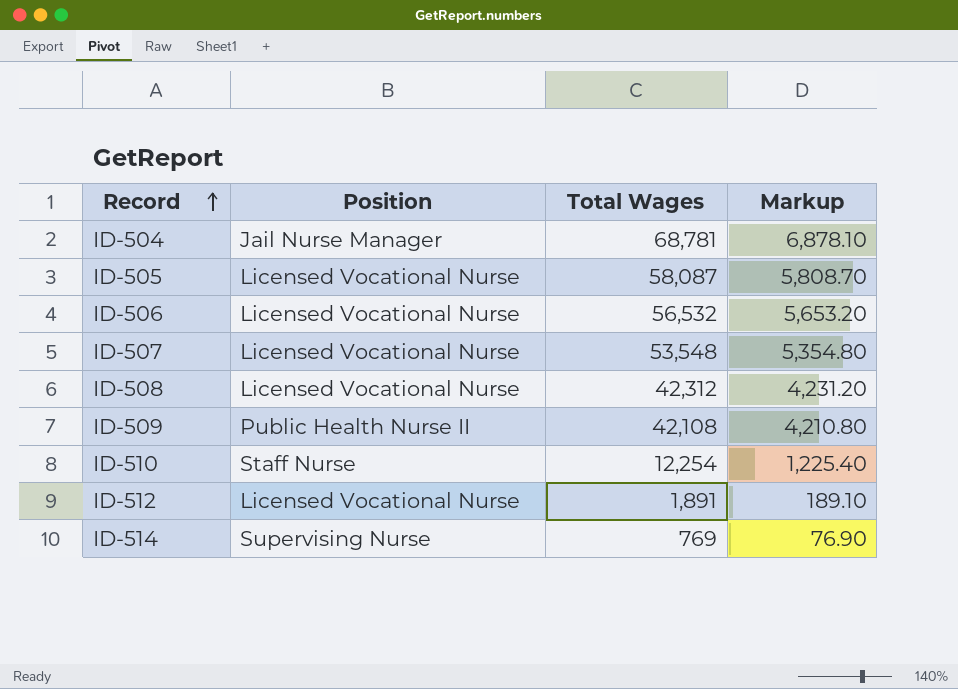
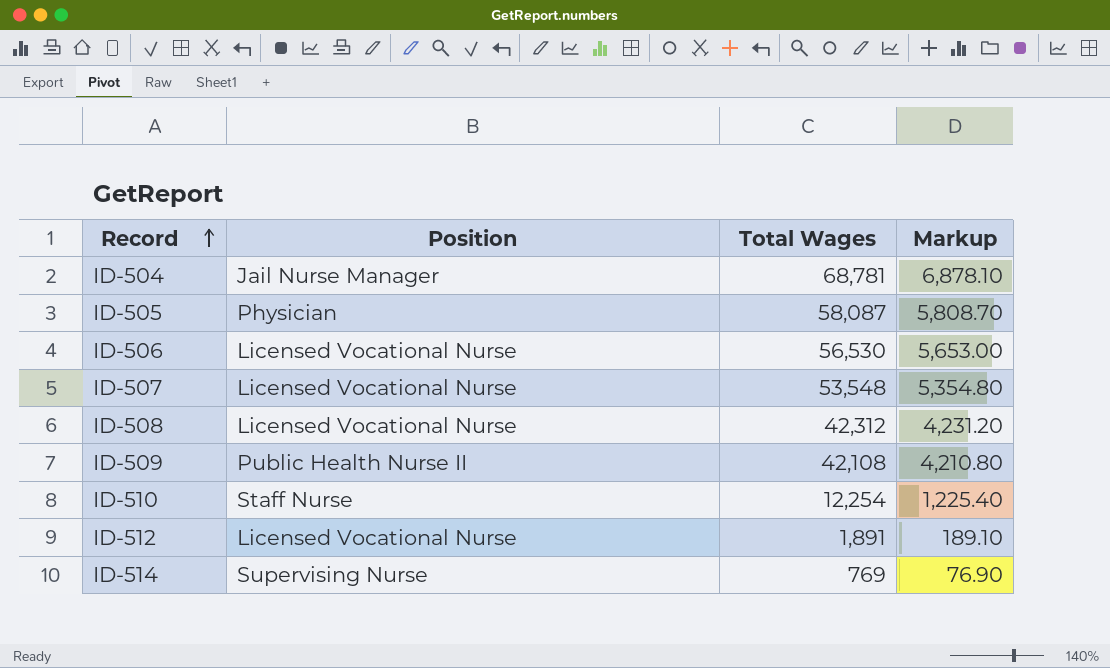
ID-505 | Position: Licensed Vocational Nurse -> Physician
ID-506 | Total Wages: 56,532 -> 56,530
ID-506 | Markup: 5,653.20 -> 5,653.00

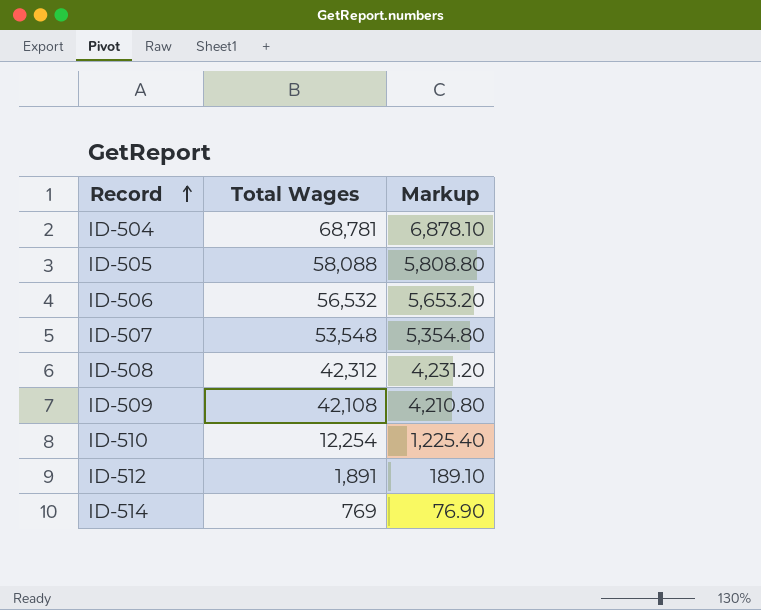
column Position | position: 2 -> none
ID-505 | Total Wages: 58,087 -> 58,088
ID-505 | Markup: 5,808.70 -> 5,808.80
ID-506 | Total Wages: 56,530 -> 56,532
ID-506 | Markup: 5,653.00 -> 5,653.20

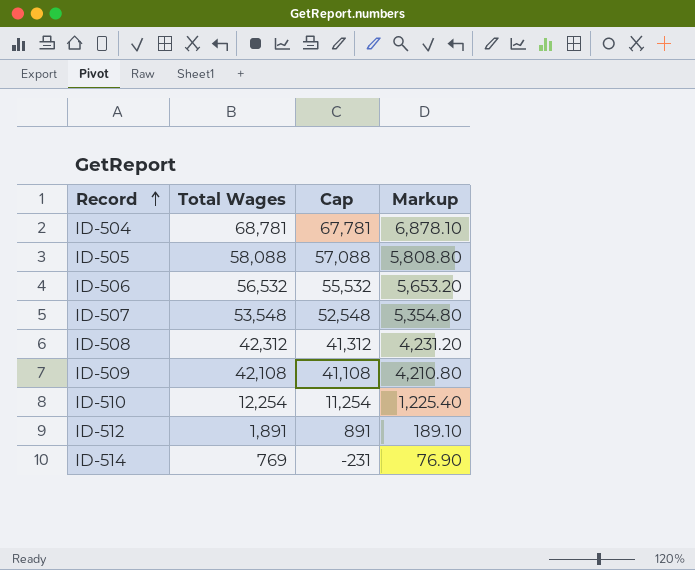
column Cap | formula: none -> [Total Wages] - 1000

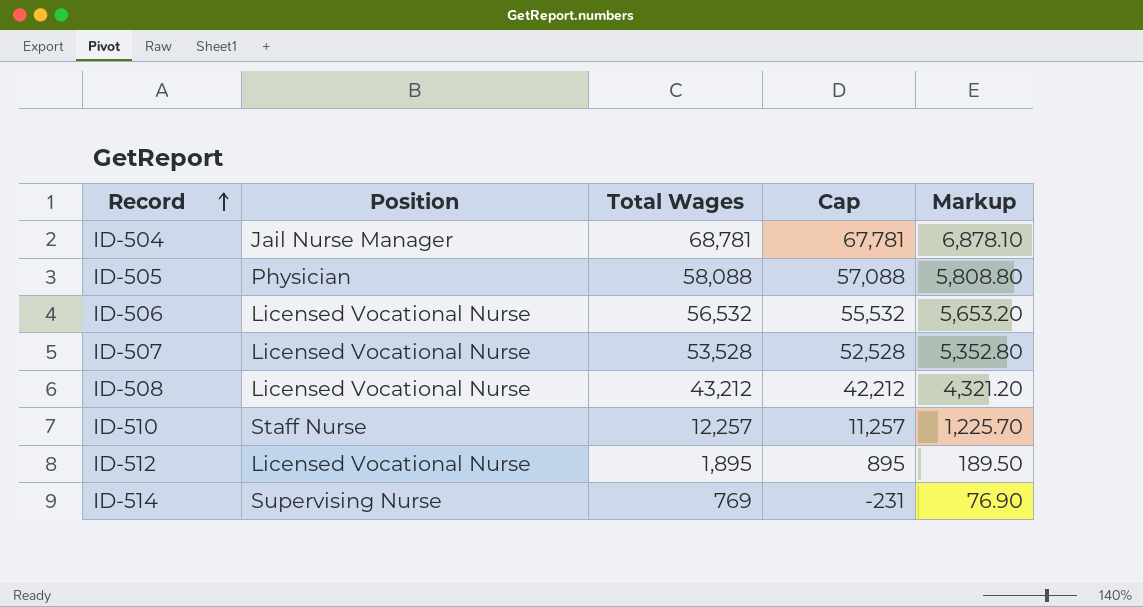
column Position | position: none -> 2
row ID-509: 42,108 | 41,108 | 4,210.80 -> none
ID-507 | Total Wages: 53,548 -> 53,528
ID-507 | Cap: 52,548 -> 52,528
ID-507 | Markup: 5,354.80 -> 5,352.80
ID-508 | Total Wages: 42,312 -> 43,212
ID-508 | Cap: 41,312 -> 42,212
ID-508 | Markup: 4,231.20 -> 4,321.20
ID-510 | Total Wages: 12,254 -> 12,257
ID-510 | Cap: 11,254 -> 11,257
ID-510 | Markup: 1,225.40 -> 1,225.70
ID-512 | Total Wages: 1,891 -> 1,895
ID-512 | Cap: 891 -> 895
ID-512 | Markup: 189.10 -> 189.50

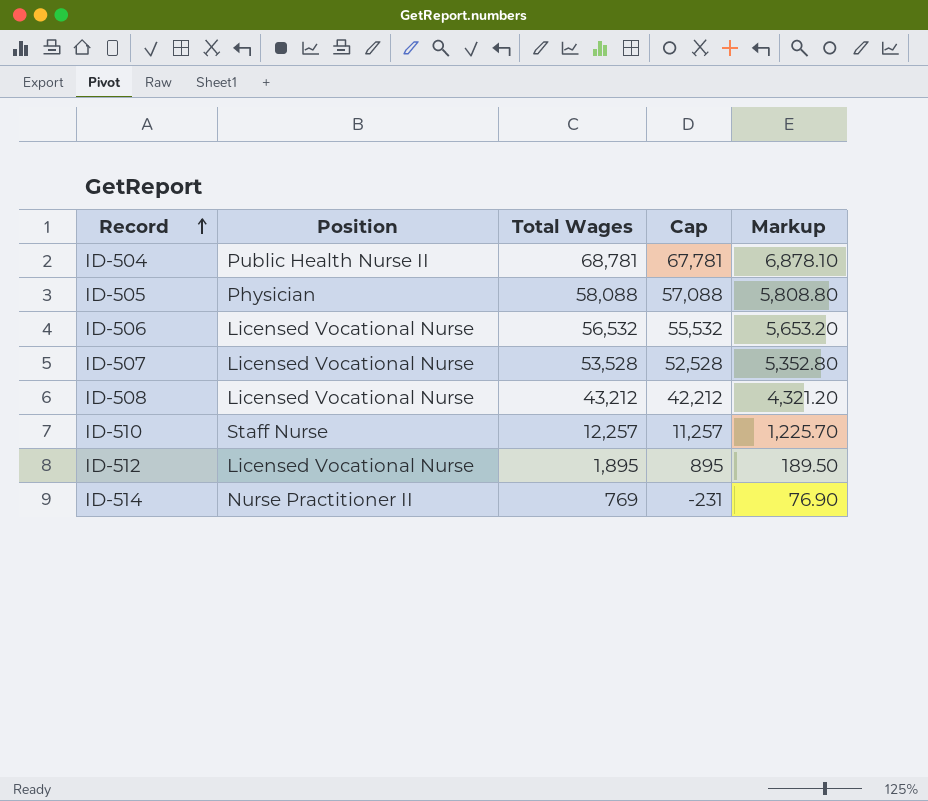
ID-504 | Position: Jail Nurse Manager -> Public Health Nurse II
ID-514 | Position: Supervising Nurse -> Nurse Practitioner II

